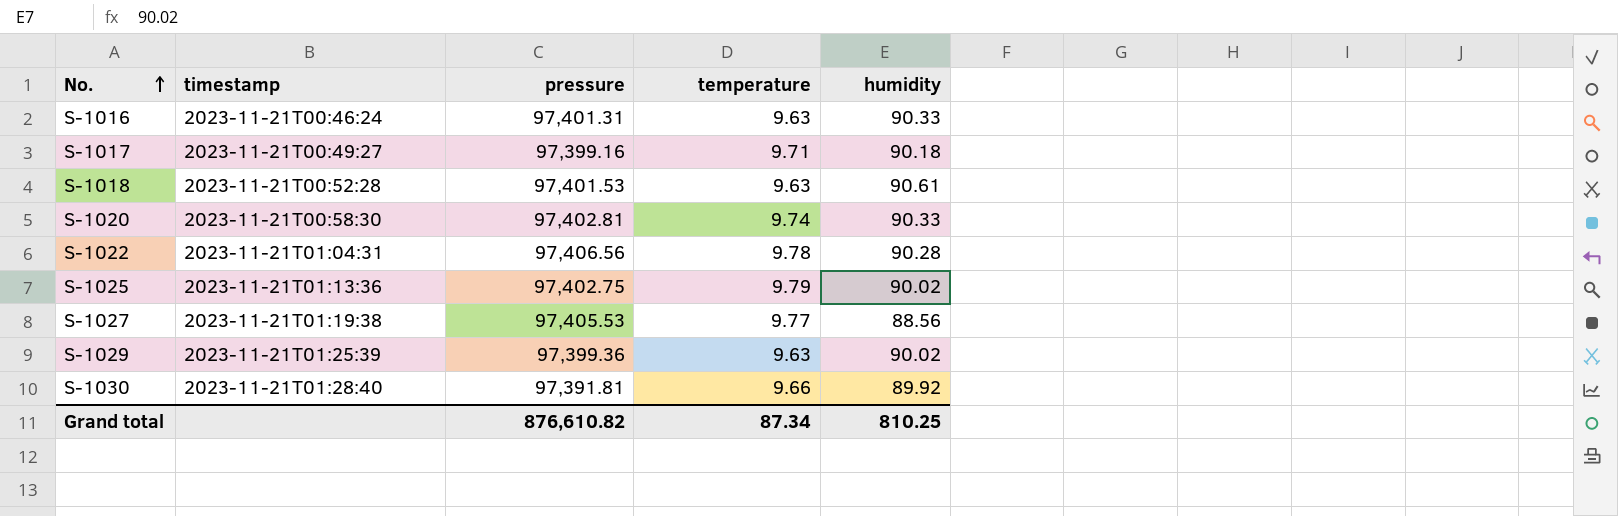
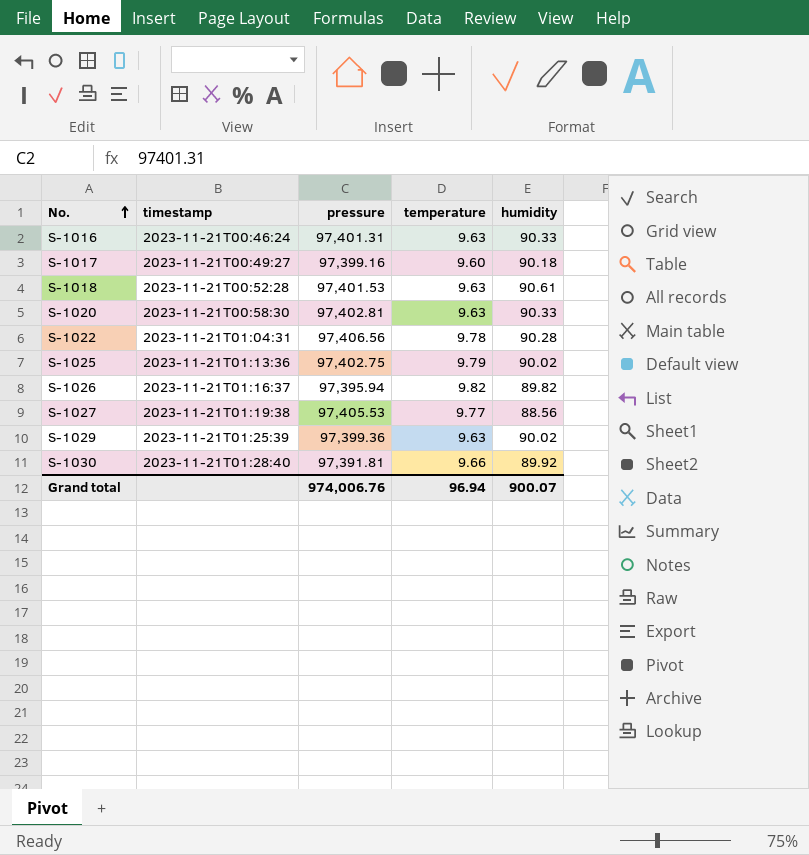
S-1017 | temperature: 9.71 -> 9.60
S-1020 | temperature: 9.74 -> 9.63
row S-1026: none -> 2023-11-21T01:16:37 | 97,395.94 | 9.82 | 89.82
Grand total | pressure: 876,610.82 -> 974,006.76
Grand total | temperature: 87.34 -> 96.94
Grand total | humidity: 810.25 -> 900.07

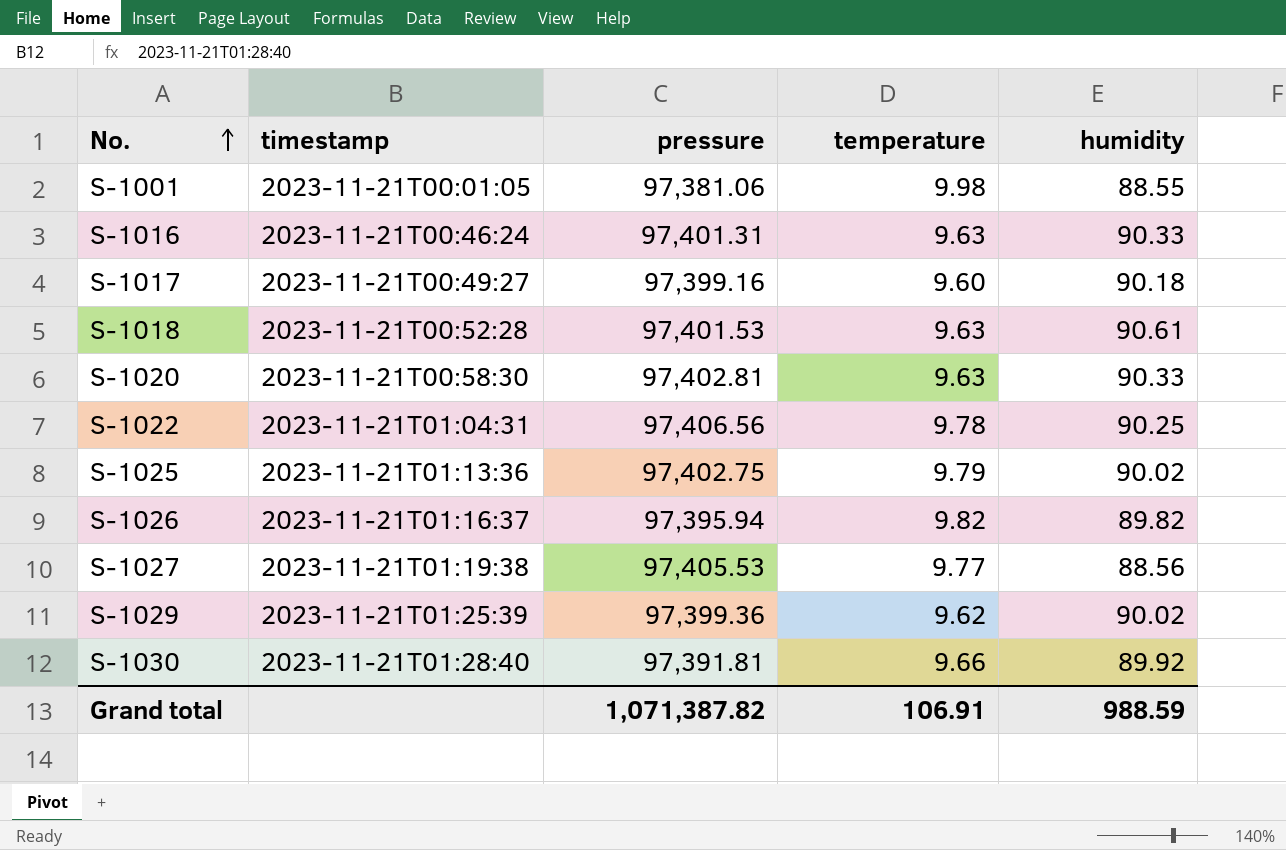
row S-1001: none -> 2023-11-21T00:01:05 | 97,381.06 | 9.98 | 88.55
S-1022 | humidity: 90.28 -> 90.25
S-1029 | temperature: 9.63 -> 9.62
Grand total | pressure: 974,006.76 -> 1,071,387.82
Grand total | temperature: 96.94 -> 106.91
Grand total | humidity: 900.07 -> 988.59

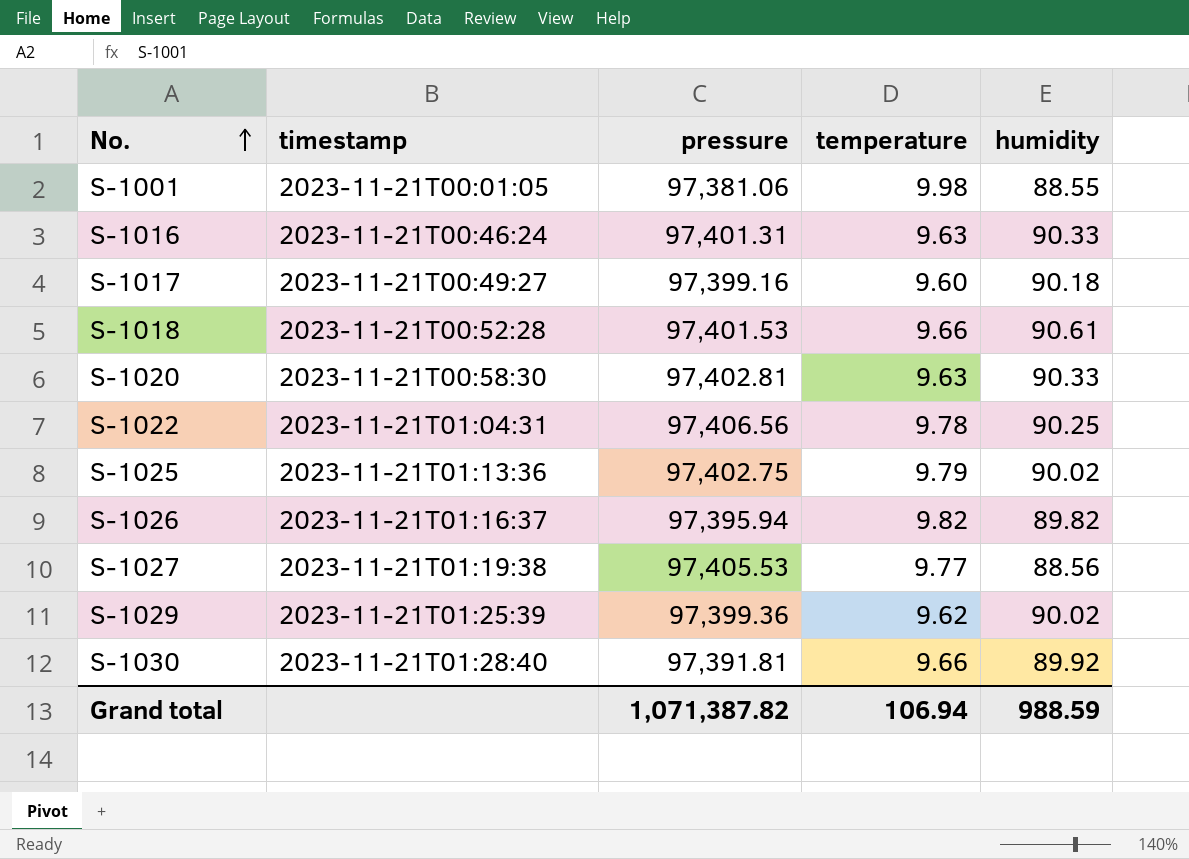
S-1018 | temperature: 9.63 -> 9.66
Grand total | temperature: 106.91 -> 106.94

